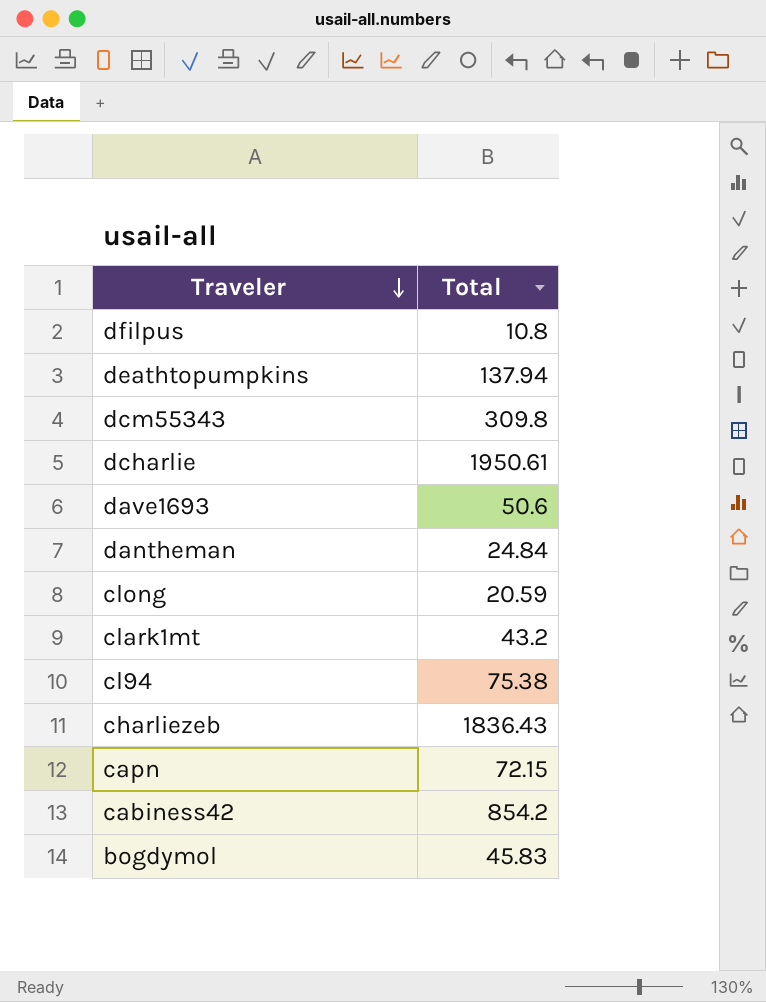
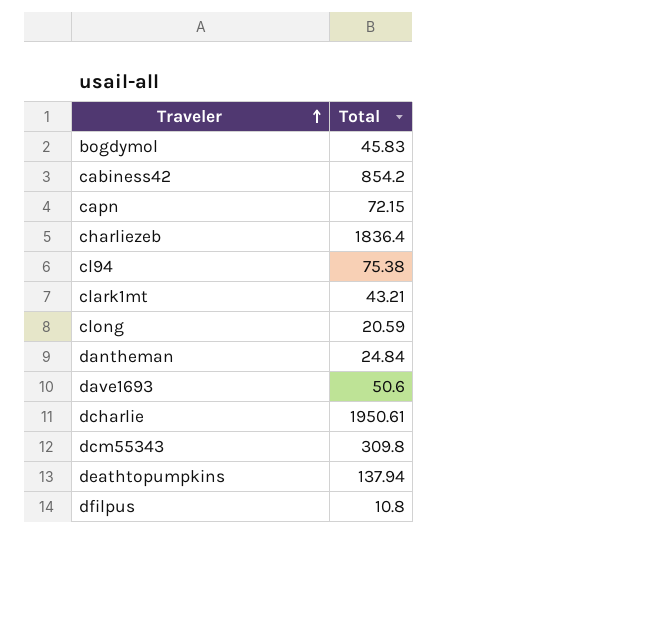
row order: Traveler descending -> Traveler ascending
charliezeb | Total: 1836.43 -> 1836.4
clark1mt | Total: 43.2 -> 43.21

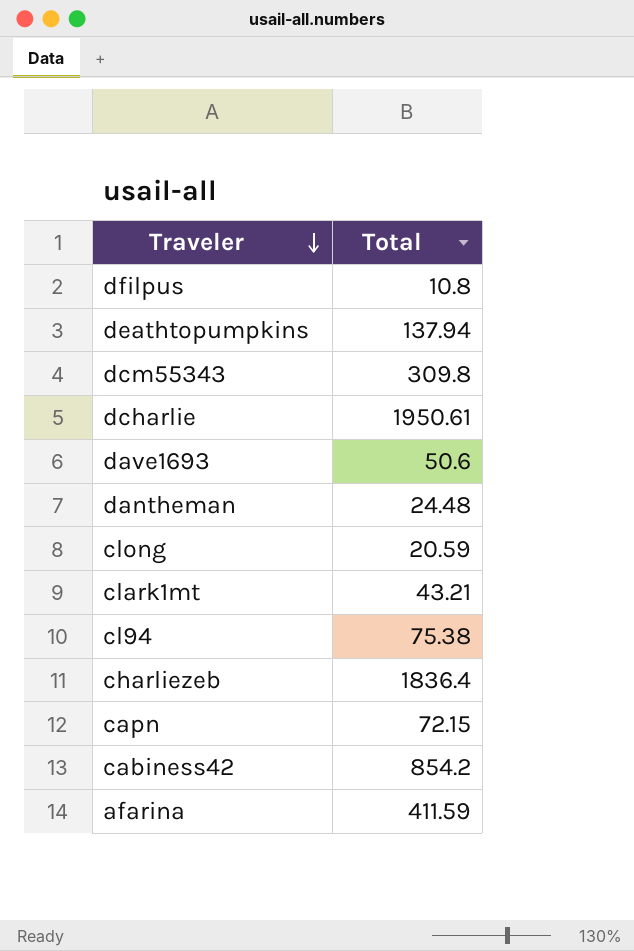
row order: Traveler ascending -> Traveler descending
row bogdymol: 45.83 -> none
dantheman | Total: 24.84 -> 24.48
row afarina: none -> 411.59

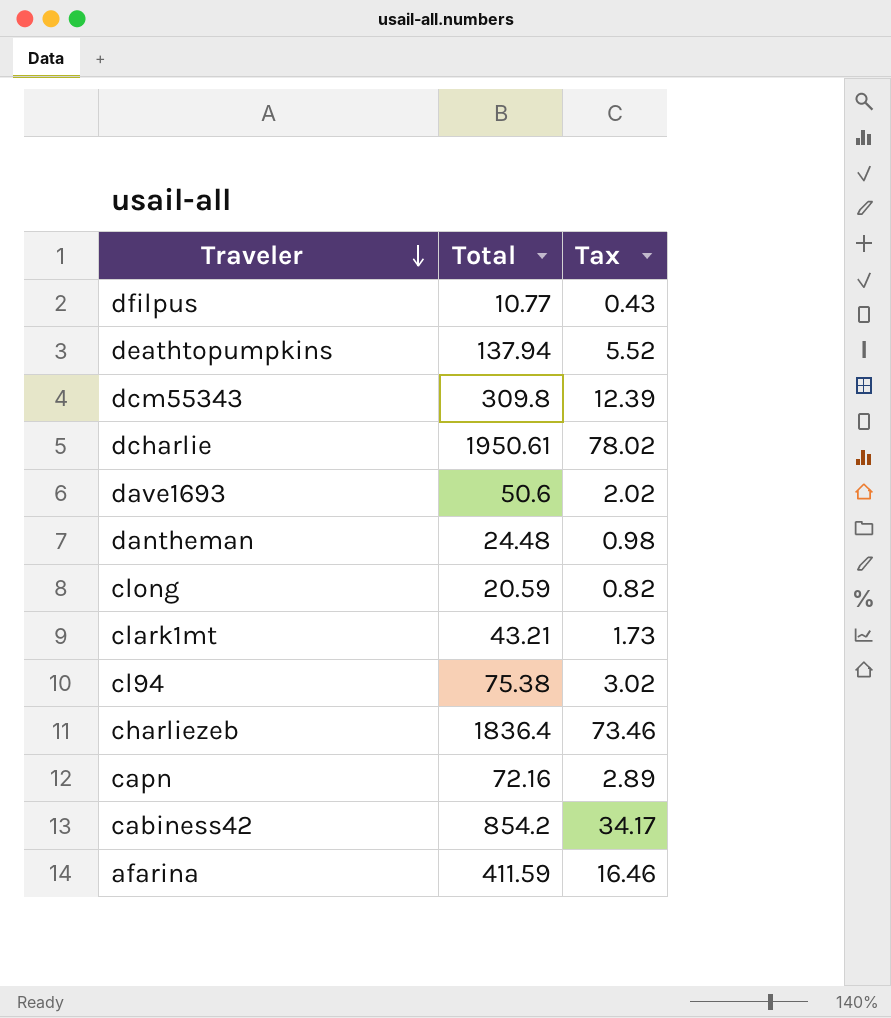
column Tax | formula: none -> [Total] * 0.04
dfilpus | Total: 10.8 -> 10.77
capn | Total: 72.15 -> 72.16

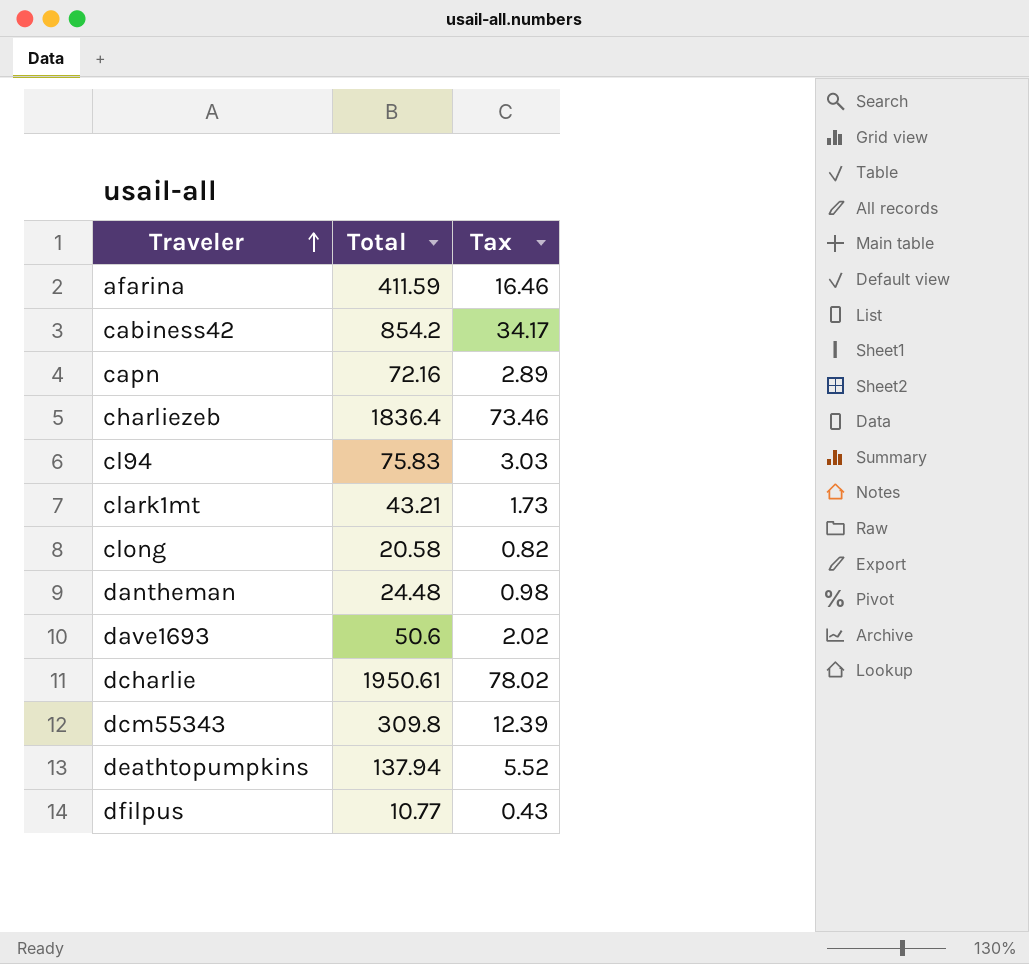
row order: Traveler descending -> Traveler ascending
cl94 | Total: 75.38 -> 75.83
cl94 | Tax: 3.02 -> 3.03
clong | Total: 20.59 -> 20.58

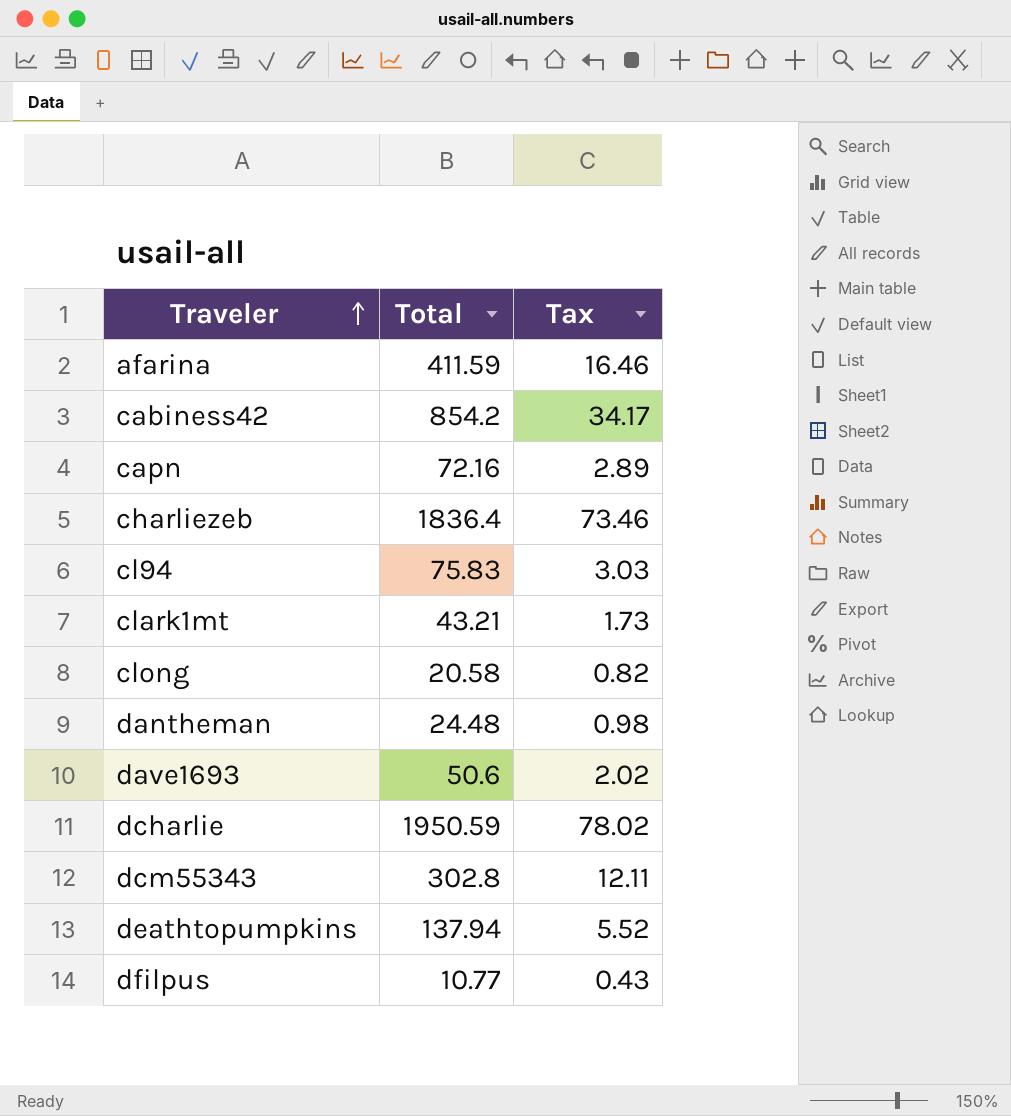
dcharlie | Total: 1950.61 -> 1950.59
dcm55343 | Total: 309.8 -> 302.8
dcm55343 | Tax: 12.39 -> 12.11

